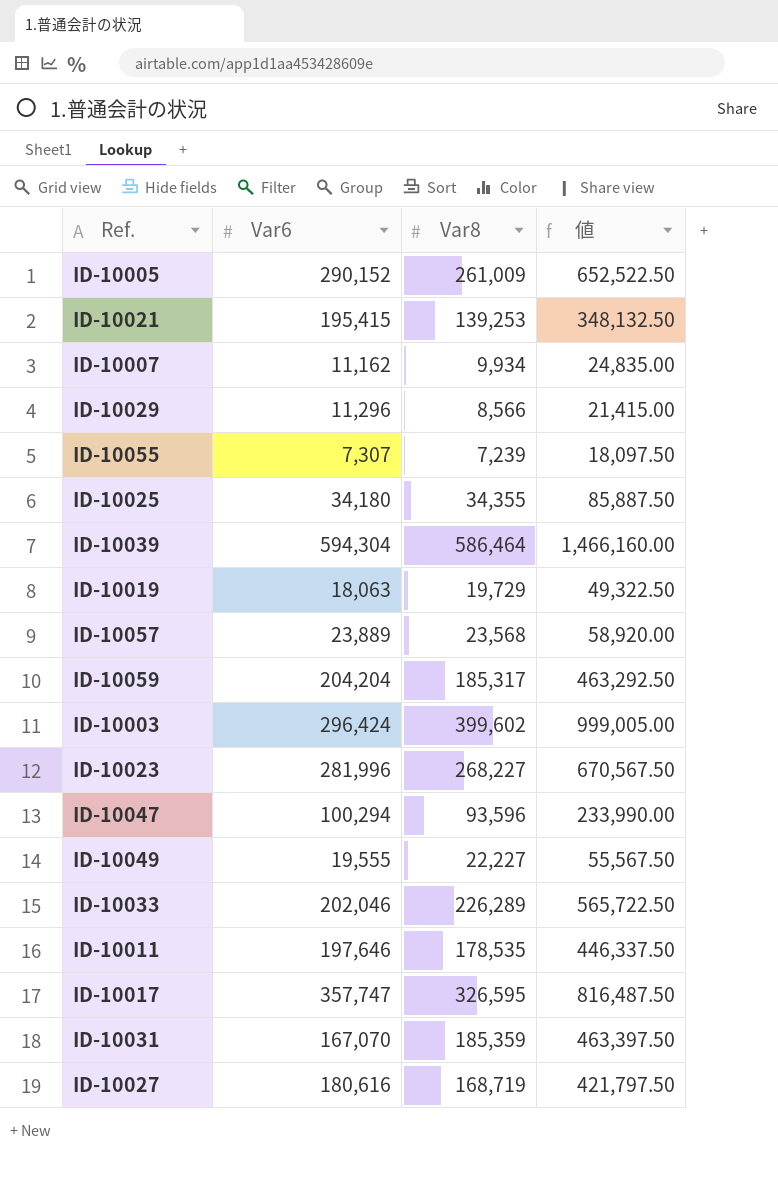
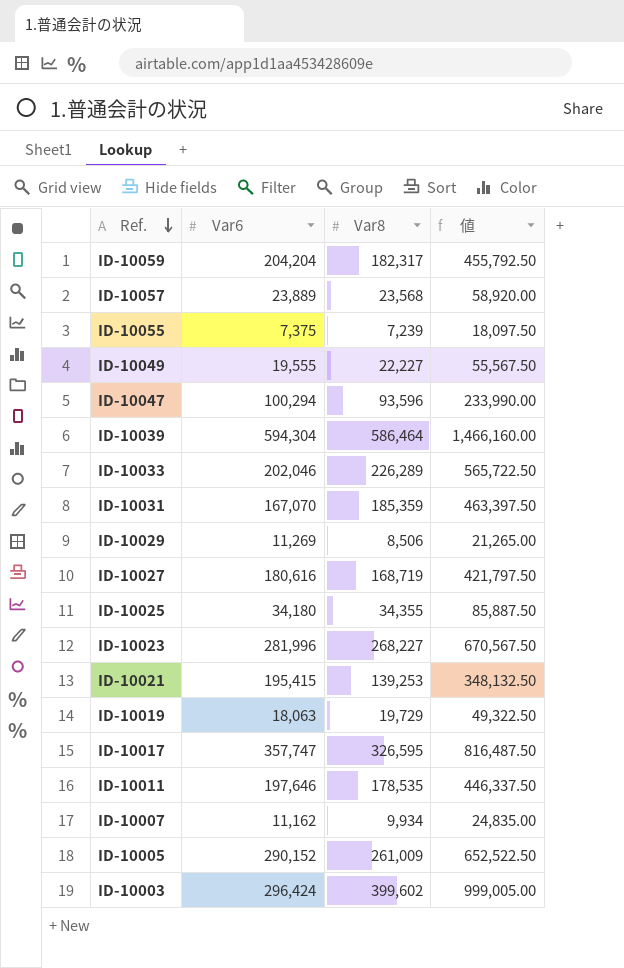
row order: none -> Ref. descending
ID-10059 | Var8: 185,317 -> 182,317
ID-10059 | 値: 463,292.50 -> 455,792.50
ID-10055 | Var6: 7,307 -> 7,375
ID-10029 | Var6: 11,296 -> 11,269
ID-10029 | Var8: 8,566 -> 8,506
ID-10029 | 値: 21,415.00 -> 21,265.00

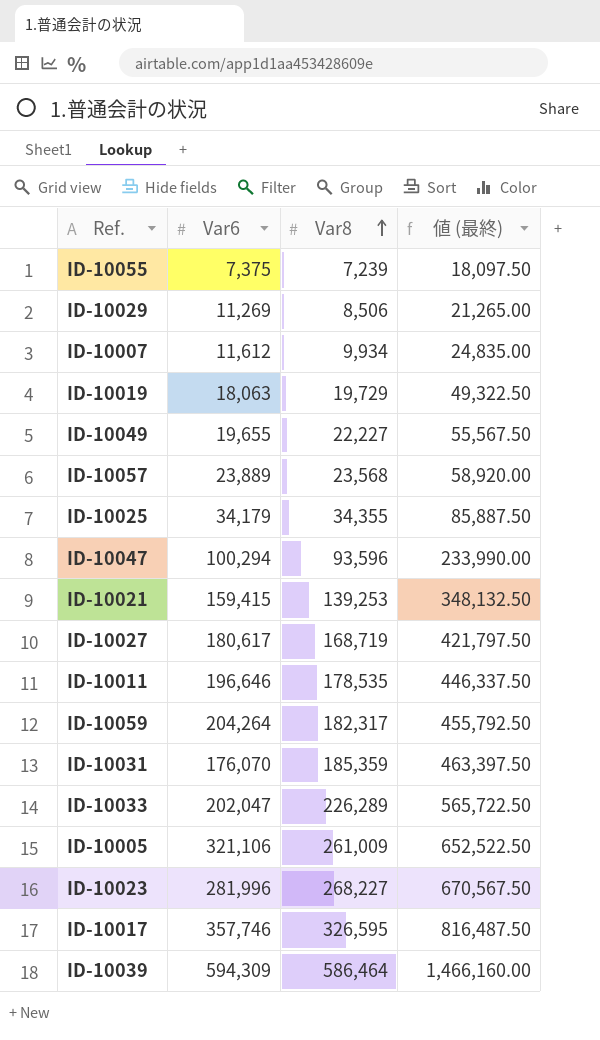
row order: Ref. descending -> Var8 ascending
column name: 値 -> 値 (最終)
row ID-10003: 296,424 | 399,602 | 999,005.00 -> none
ID-10007 | Var6: 11,162 -> 11,612
ID-10049 | Var6: 19,555 -> 19,655
ID-10025 | Var6: 34,180 -> 34,179
ID-10021 | Var6: 195,415 -> 159,415
ID-10027 | Var6: 180,616 -> 180,617
ID-10011 | Var6: 197,646 -> 196,646
ID-10059 | Var6: 204,204 -> 204,264
ID-10031 | Var6: 167,070 -> 176,070
ID-10033 | Var6: 202,046 -> 202,047
ID-10005 | Var6: 290,152 -> 321,106
ID-10017 | Var6: 357,747 -> 357,746
ID-10039 | Var6: 594,304 -> 594,309

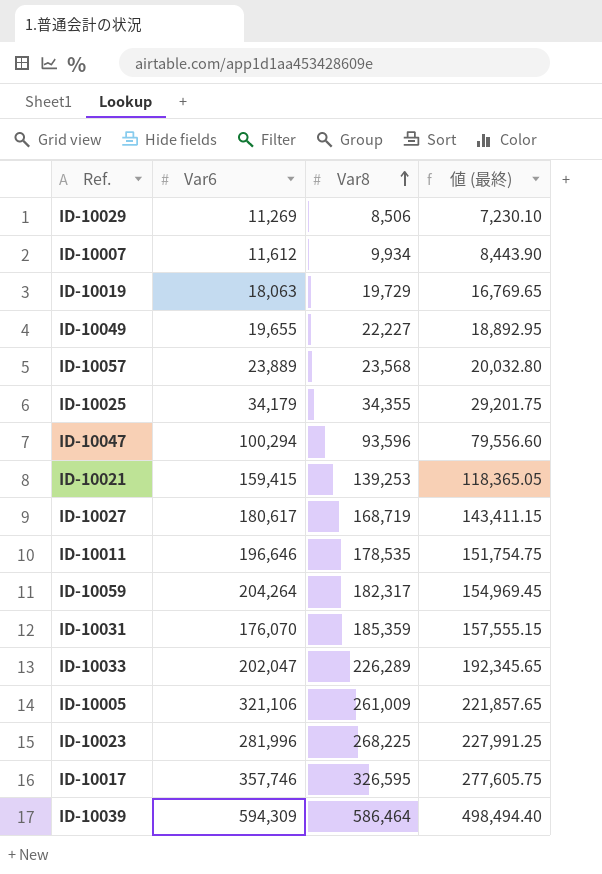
column 値 (最終) | formula: [Var8] * 2.5 -> [Var8] * 0.85
row ID-10055: 7,375 | 7,239 | 18,097.50 -> none
ID-10023 | Var8: 268,227 -> 268,225

